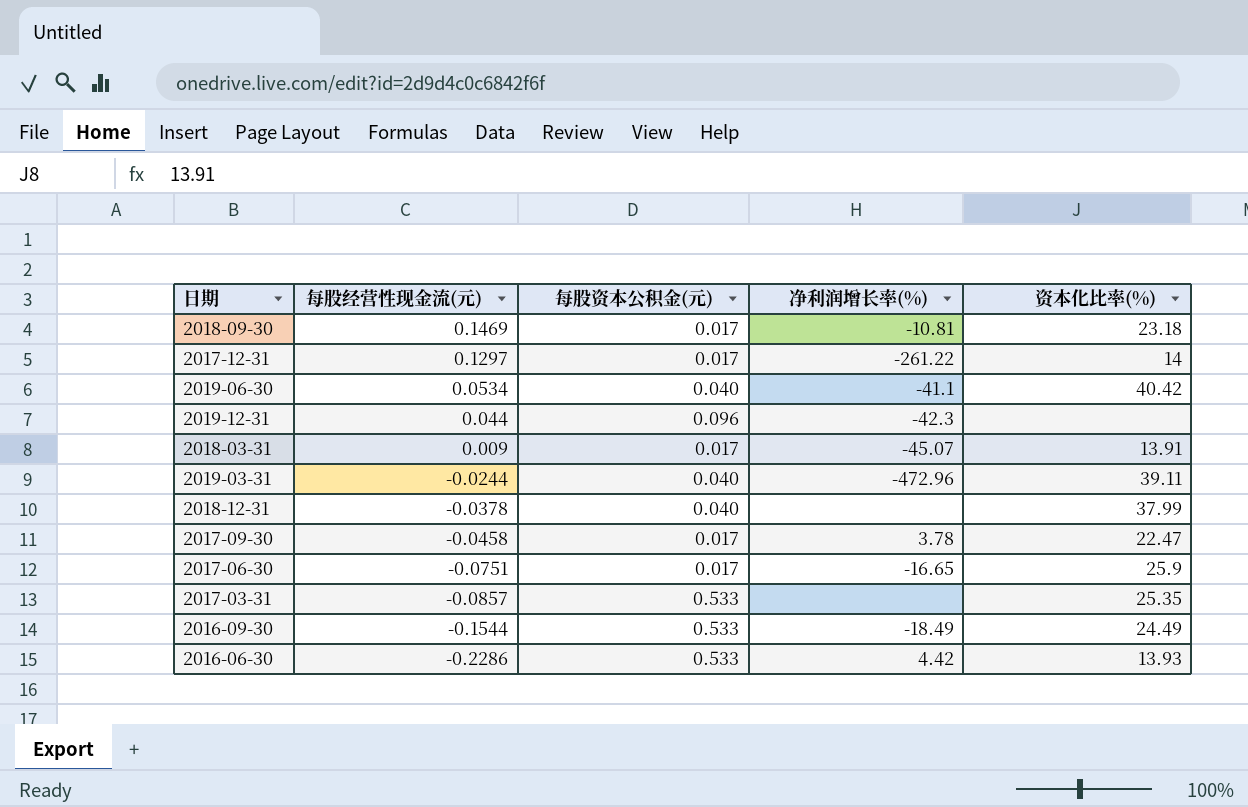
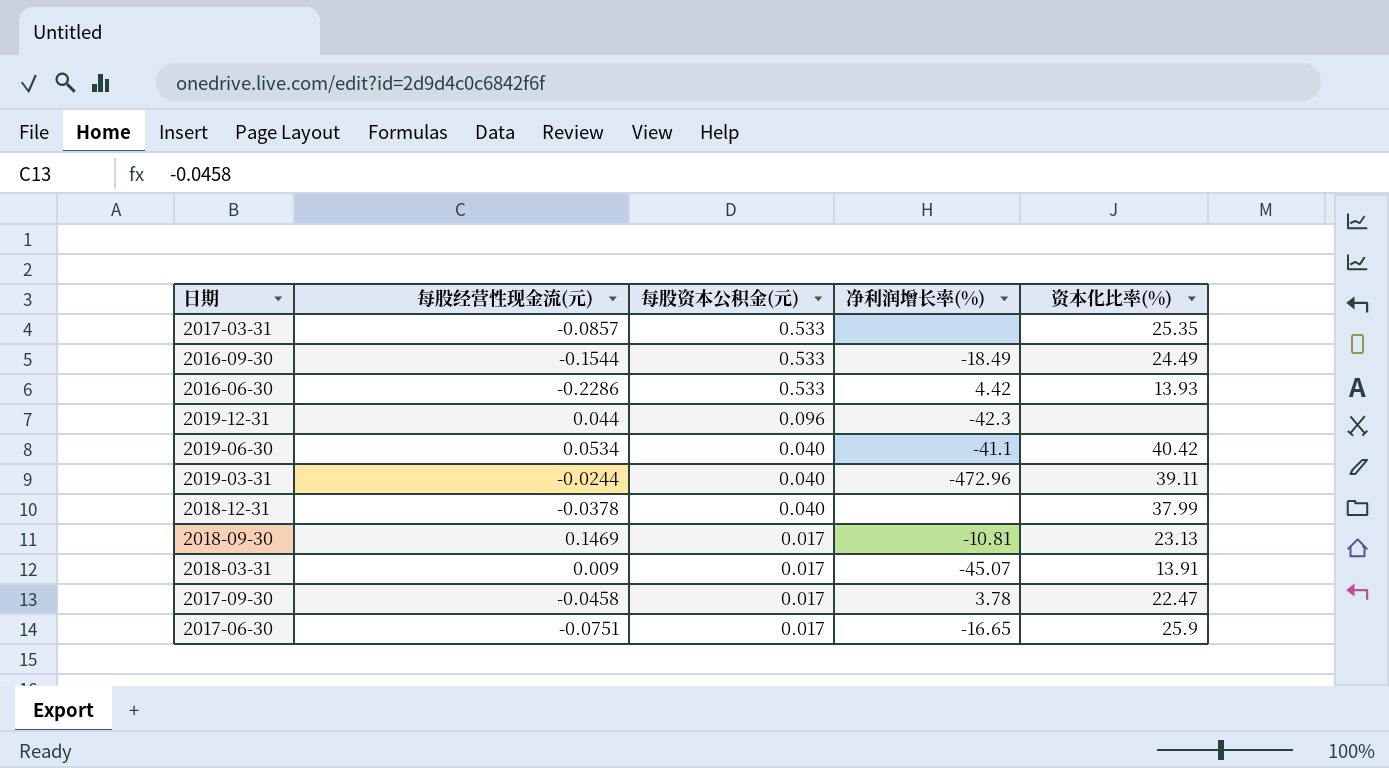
row order: 每股经营性现金流(元) descending -> 每股资本公积金(元) descending
row 2017-12-31: 0.1297 | 0.017 | -261.22 | 14 -> none
2018-09-30 | 资本化比率(%): 23.18 -> 23.13

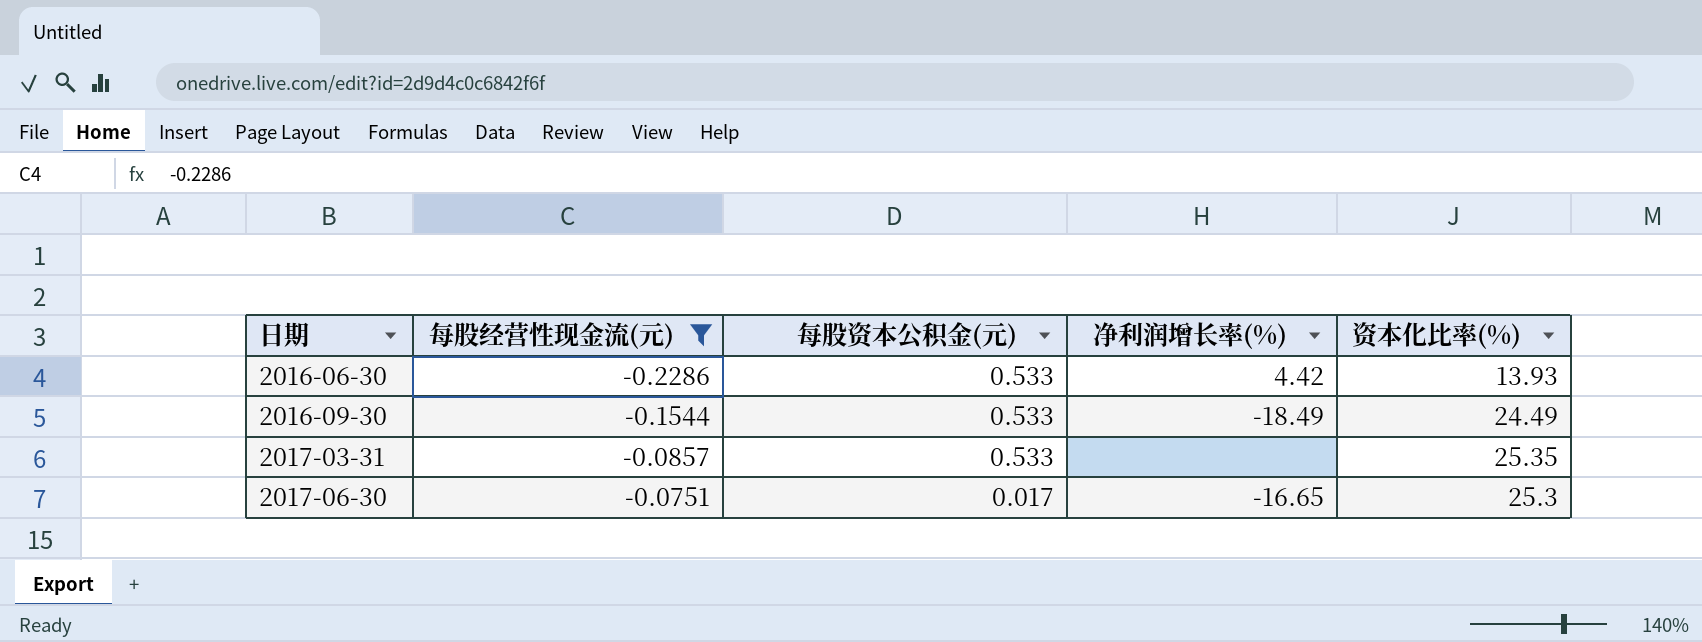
filter: none -> 每股经营性现金流(元) <= -0.0751
row order: 每股资本公积金(元) descending -> 日期 ascending
2017-06-30 | 资本化比率(%): 25.9 -> 25.3

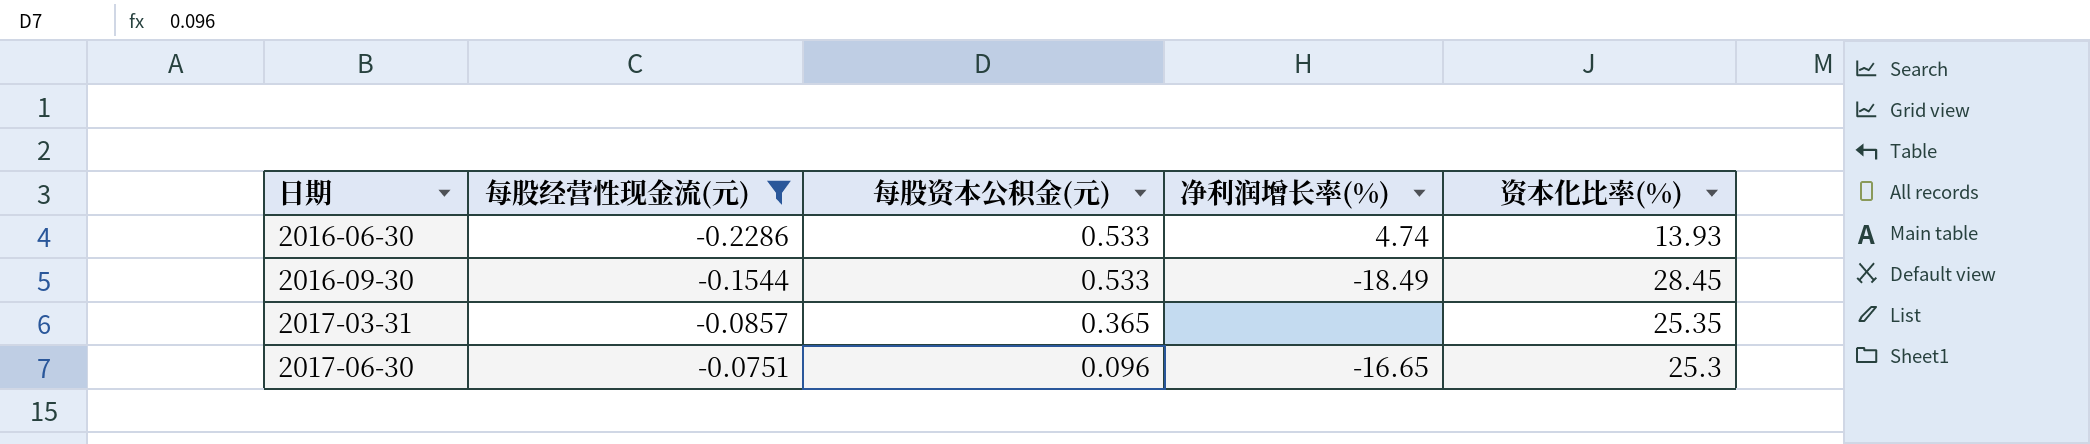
2016-06-30 | 净利润增长率(%): 4.42 -> 4.74
2016-09-30 | 资本化比率(%): 24.49 -> 28.45
2017-03-31 | 每股资本公积金(元): 0.533 -> 0.365
2017-06-30 | 每股资本公积金(元): 0.017 -> 0.096

